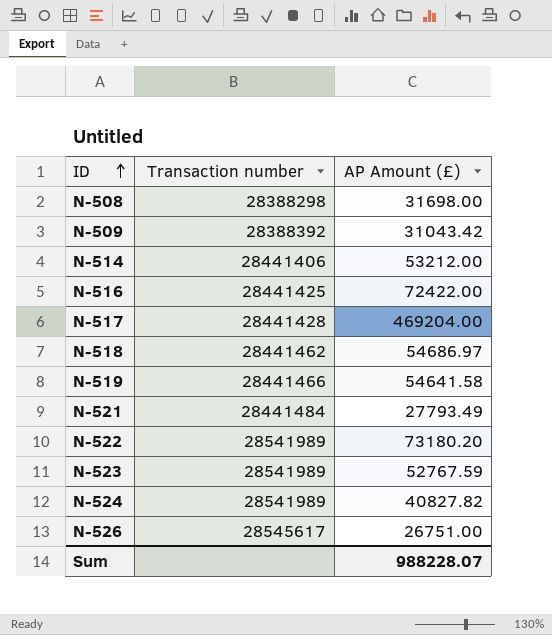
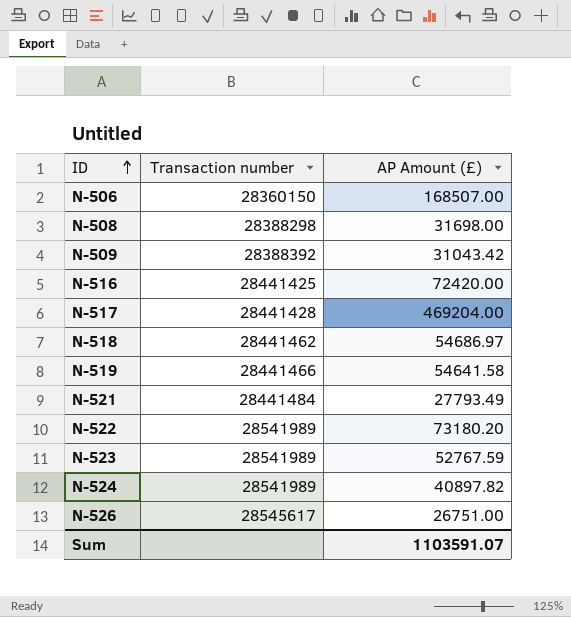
row N-514: 28441406 | 53212.00 -> none
row N-506: none -> 28360150 | 168507.00
N-516 | AP Amount (£): 72422.00 -> 72420.00
N-524 | AP Amount (£): 40827.82 -> 40897.82
Sum | AP Amount (£): 988228.07 -> 1103591.07

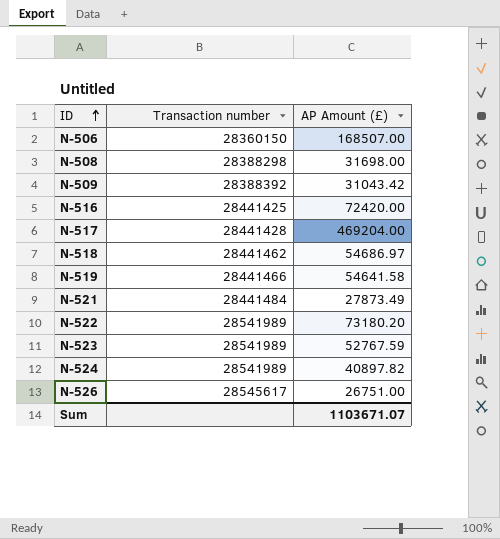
N-521 | AP Amount (£): 27793.49 -> 27873.49
Sum | AP Amount (£): 1103591.07 -> 1103671.07

